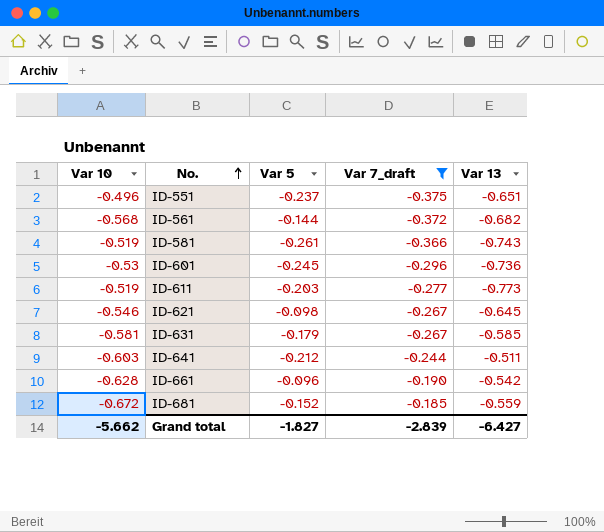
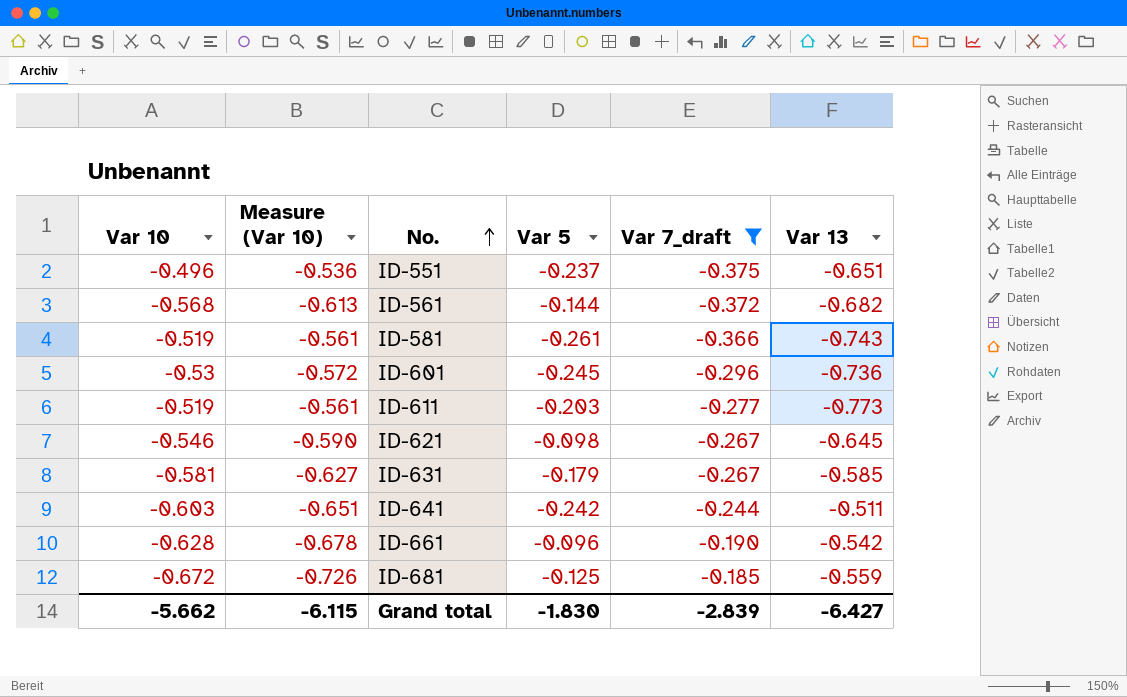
column Measure (Var 10) | formula: none -> [Var 10] * 1.08
ID-641 | Var 5: -0.212 -> -0.242
ID-681 | Var 5: -0.152 -> -0.125
Grand total | Var 5: -1.827 -> -1.830

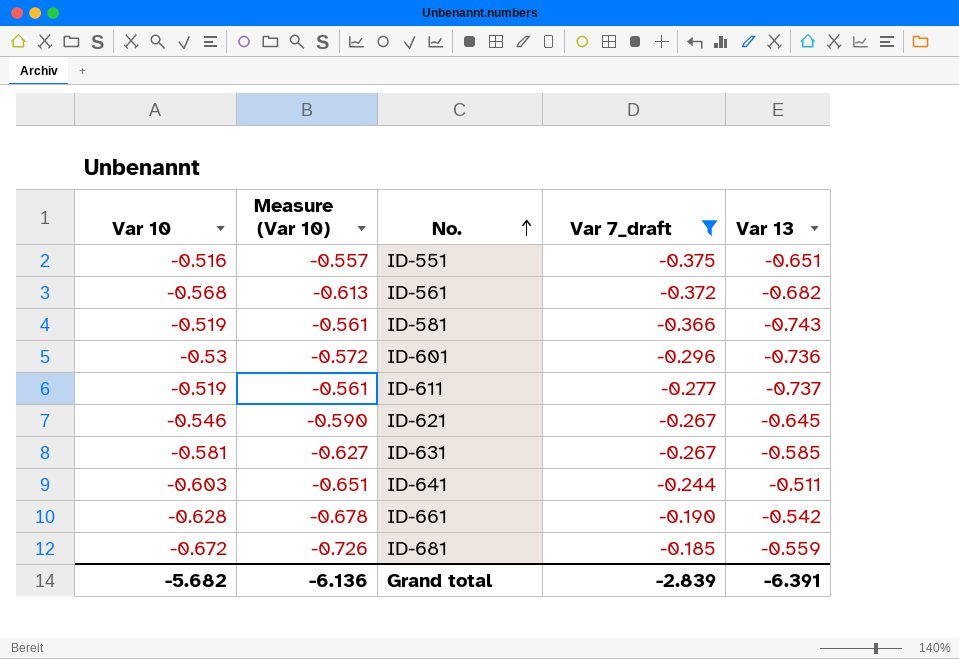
column Var 5 | position: 4 -> none
ID-551 | Var 10: -0.496 -> -0.516
ID-551 | Measure (Var 10): -0.536 -> -0.557
ID-611 | Var 13: -0.773 -> -0.737
Grand total | Var 10: -5.662 -> -5.682
Grand total | Measure (Var 10): -6.115 -> -6.136
Grand total | Var 13: -6.427 -> -6.391

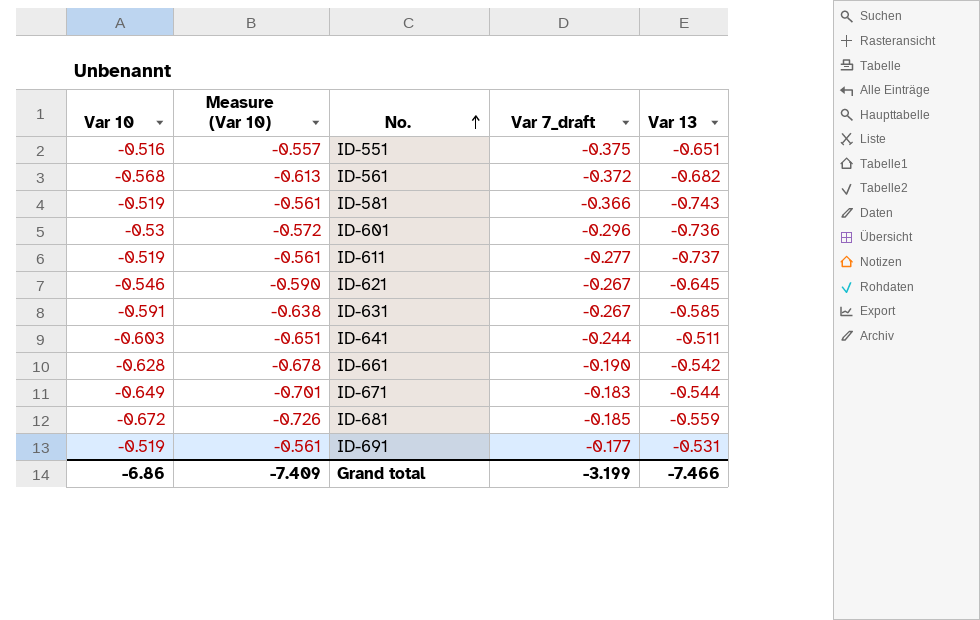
filter: Var 7_draft <= -0.185 -> none
ID-631 | Var 10: -0.581 -> -0.591
ID-631 | Measure (Var 10): -0.627 -> -0.638
Grand total | Var 10: -5.682 -> -6.86
Grand total | Measure (Var 10): -6.136 -> -7.409
Grand total | Var 7_draft: -2.839 -> -3.199
Grand total | Var 13: -6.391 -> -7.466

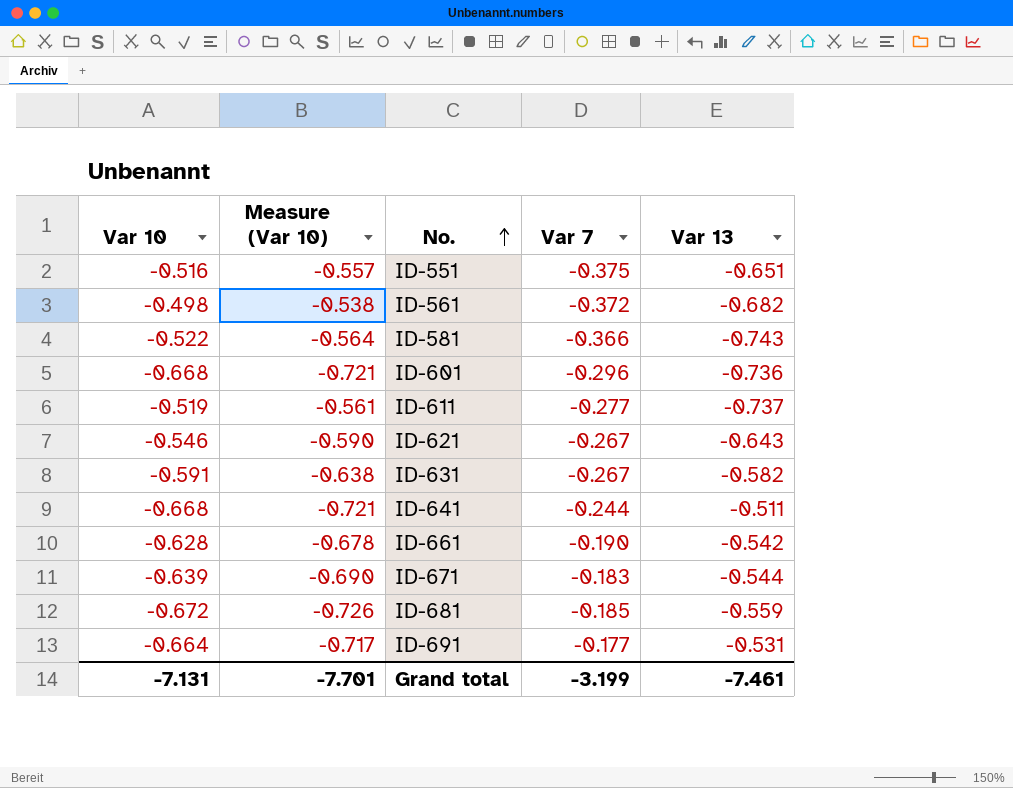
column name: Var 7_draft -> Var 7
ID-561 | Var 10: -0.568 -> -0.498
ID-561 | Measure (Var 10): -0.613 -> -0.538
ID-581 | Var 10: -0.519 -> -0.522
ID-581 | Measure (Var 10): -0.561 -> -0.564
ID-601 | Var 10: -0.53 -> -0.668
ID-601 | Measure (Var 10): -0.572 -> -0.721
ID-621 | Var 13: -0.645 -> -0.643
ID-631 | Var 13: -0.585 -> -0.582
ID-641 | Var 10: -0.603 -> -0.668
ID-641 | Measure (Var 10): -0.651 -> -0.721
ID-671 | Var 10: -0.649 -> -0.639
ID-671 | Measure (Var 10): -0.701 -> -0.690
ID-691 | Var 10: -0.519 -> -0.664
ID-691 | Measure (Var 10): -0.561 -> -0.717
Grand total | Var 10: -6.86 -> -7.131
Grand total | Measure (Var 10): -7.409 -> -7.701
Grand total | Var 13: -7.466 -> -7.461

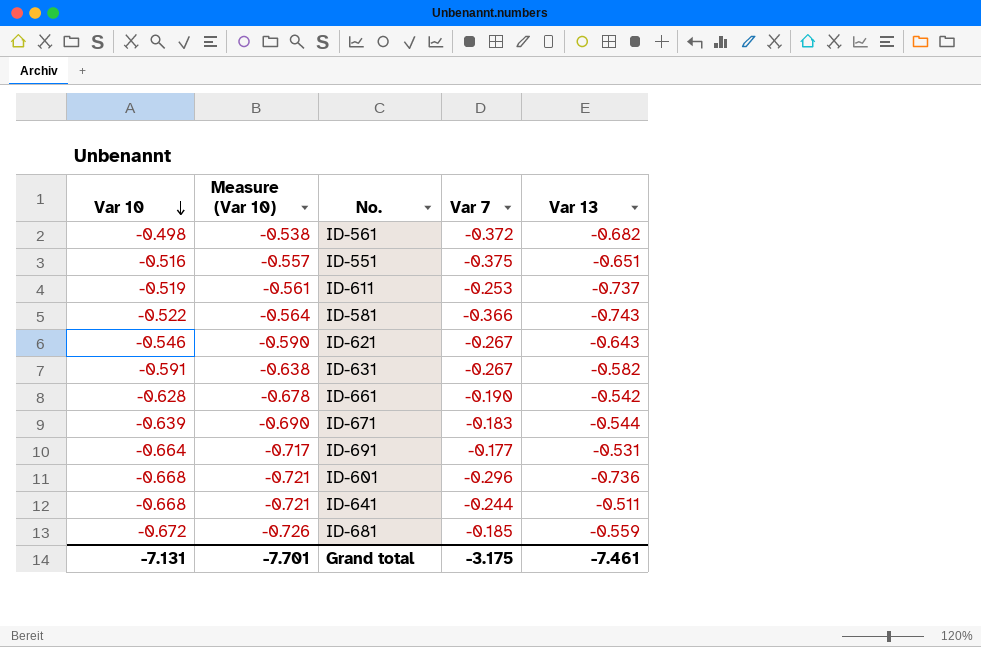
row order: No. ascending -> Var 10 descending
ID-611 | Var 7: -0.277 -> -0.253
Grand total | Var 7: -3.199 -> -3.175

